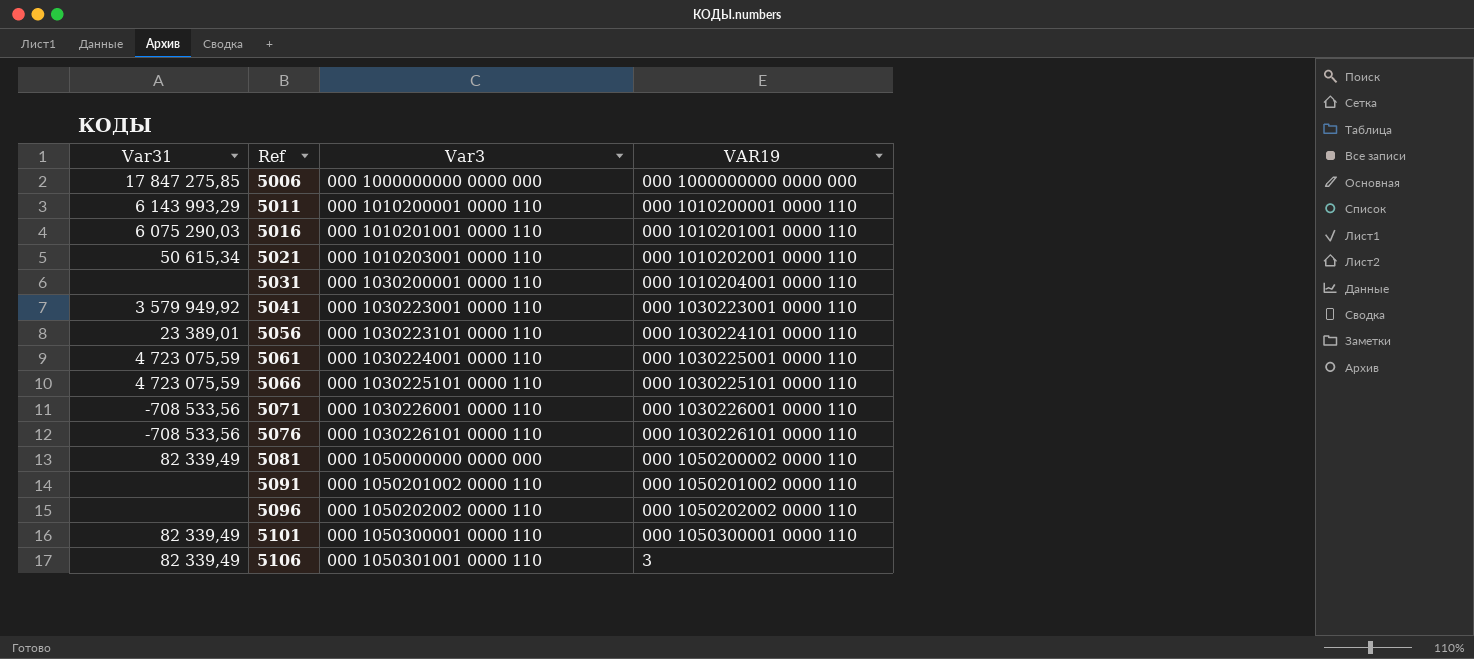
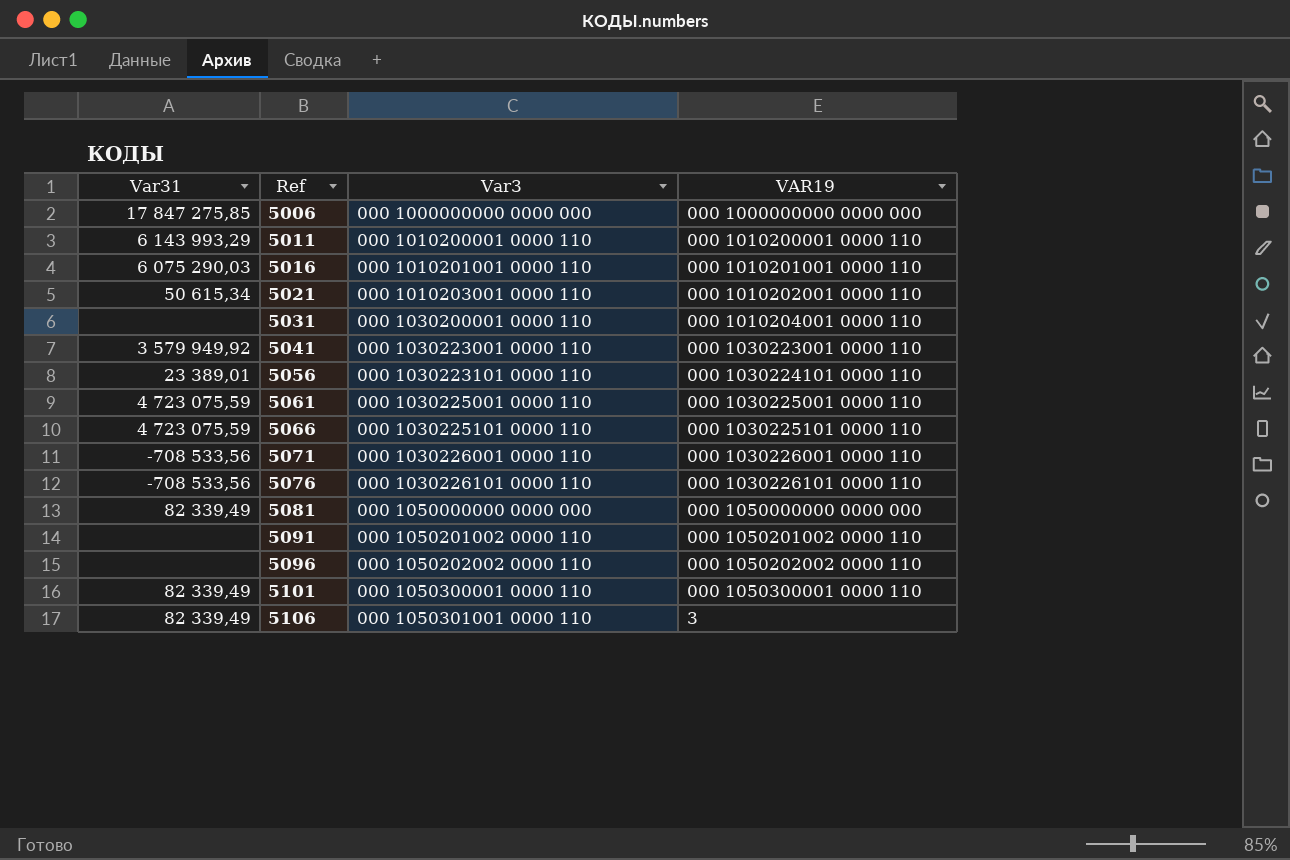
5061 | Var3: 000 1030224001 0000 110 -> 000 1030225001 0000 110
5081 | VAR19: 000 1050200002 0000 110 -> 000 1050000000 0000 000

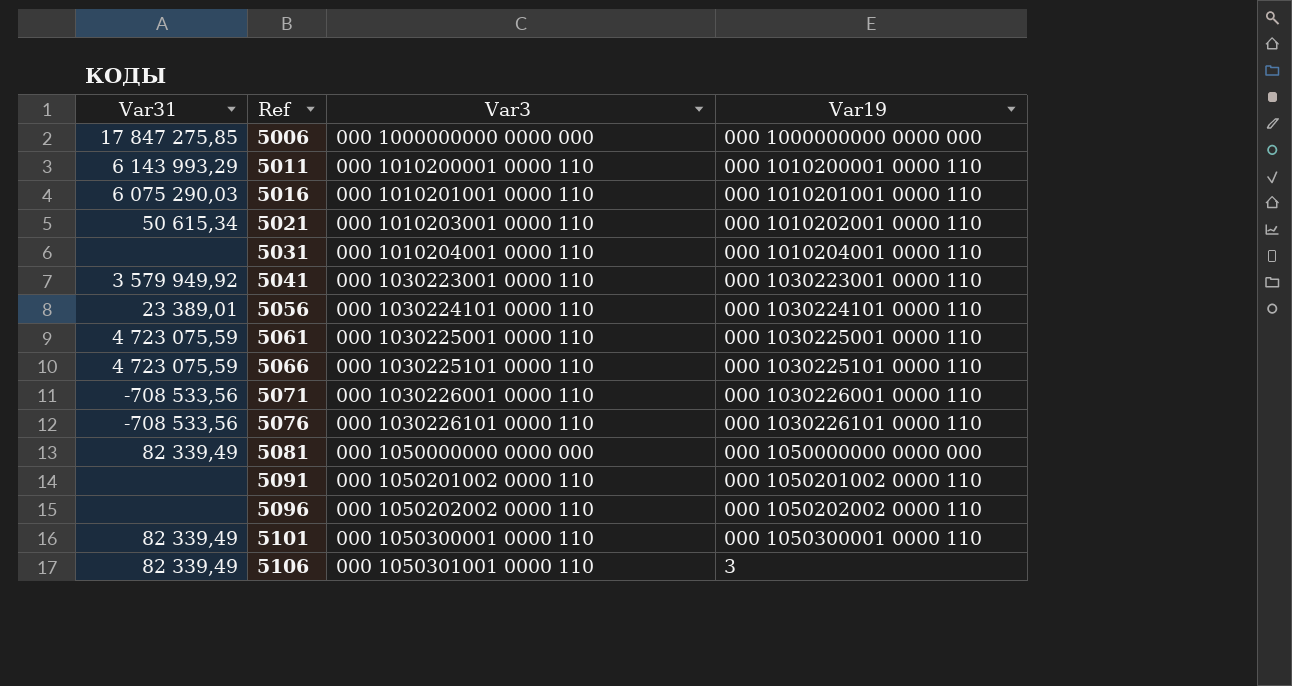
column name: VAR19 -> Var19
5031 | Var3: 000 1030200001 0000 110 -> 000 1010204001 0000 110
5056 | Var3: 000 1030223101 0000 110 -> 000 1030224101 0000 110

